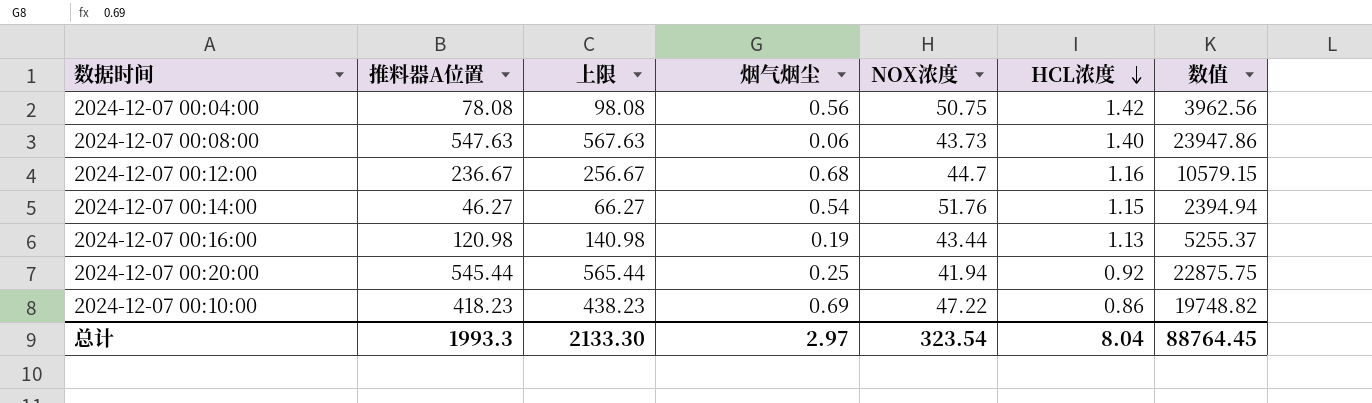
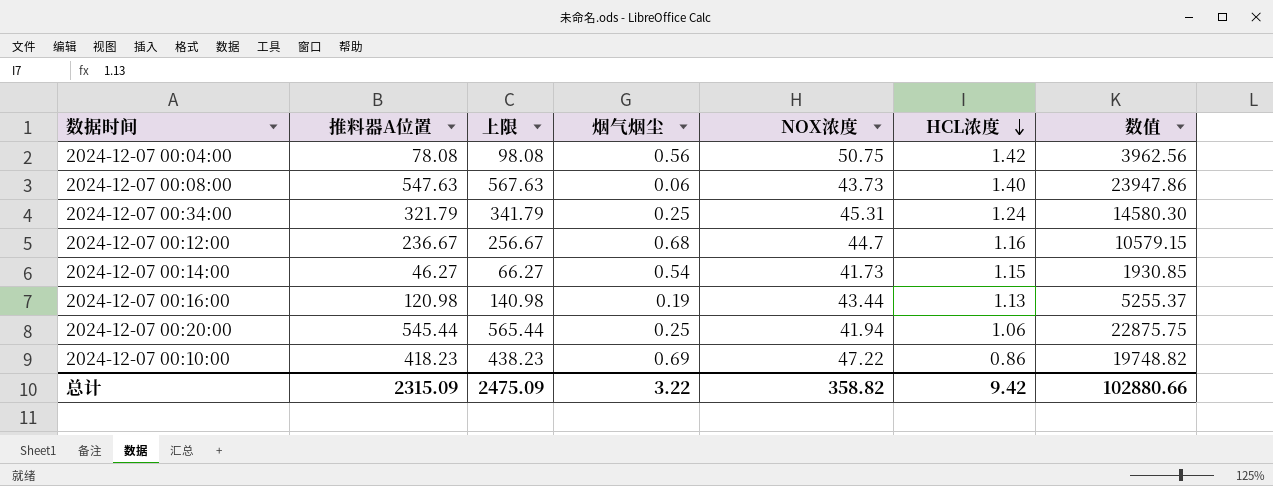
row 2024-12-07 00:34:00: none -> 321.79 | 341.79 | 0.25 | 45.31 | 1.24 | 14580.30
2024-12-07 00:14:00 | NOX浓度: 51.76 -> 41.73
2024-12-07 00:14:00 | 数值: 2394.94 -> 1930.85
2024-12-07 00:20:00 | HCL浓度: 0.92 -> 1.06
总计 | 推料器A位置: 1993.3 -> 2315.09
总计 | 上限: 2133.30 -> 2475.09
总计 | 烟气烟尘: 2.97 -> 3.22
总计 | NOX浓度: 323.54 -> 358.82
总计 | HCL浓度: 8.04 -> 9.42
总计 | 数值: 88764.45 -> 102880.66

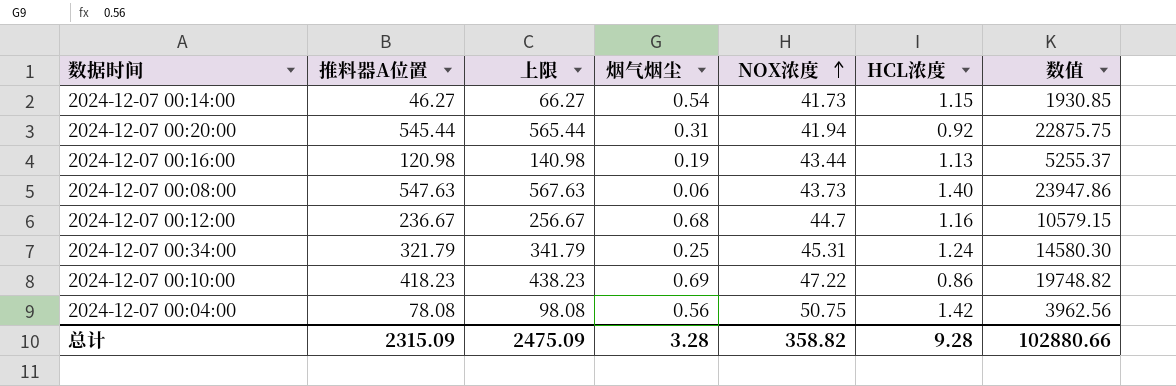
row order: HCL浓度 descending -> NOX浓度 ascending
2024-12-07 00:20:00 | 烟气烟尘: 0.25 -> 0.31
2024-12-07 00:20:00 | HCL浓度: 1.06 -> 0.92
总计 | 烟气烟尘: 3.22 -> 3.28
总计 | HCL浓度: 9.42 -> 9.28

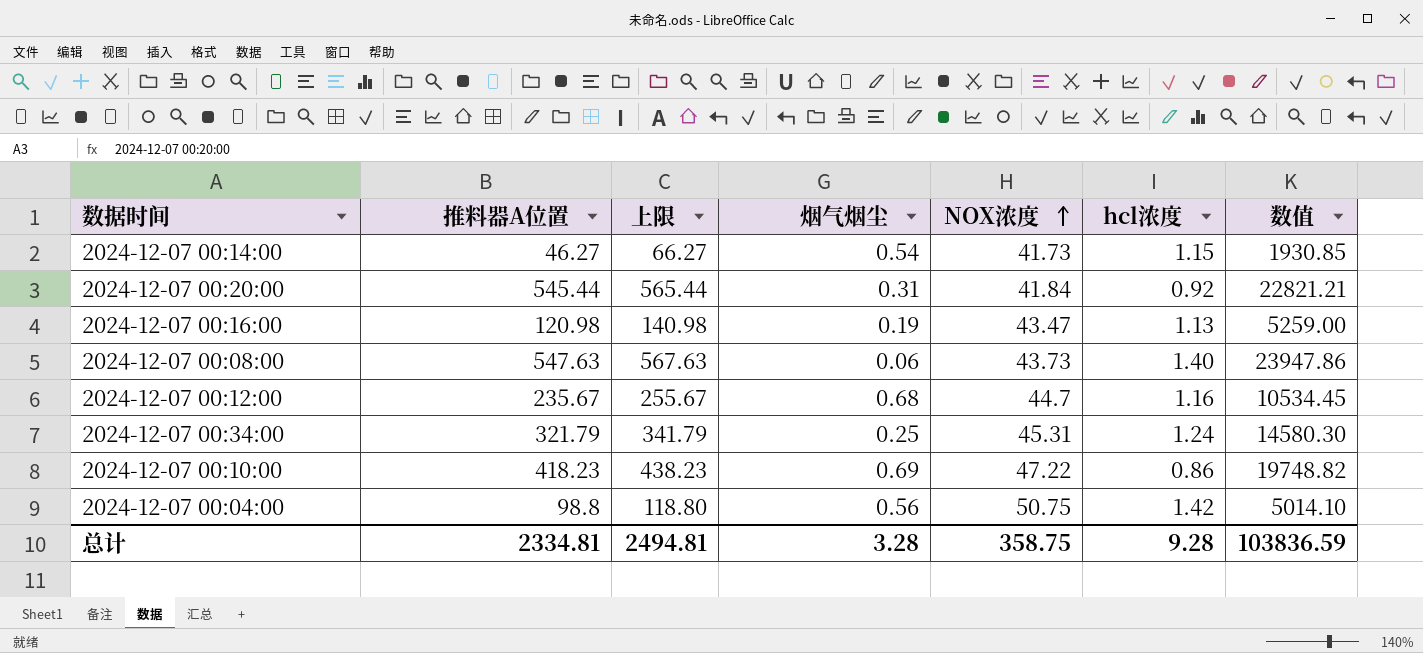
column name: HCL浓度 -> hcl浓度
2024-12-07 00:20:00 | NOX浓度: 41.94 -> 41.84
2024-12-07 00:20:00 | 数值: 22875.75 -> 22821.21
2024-12-07 00:16:00 | NOX浓度: 43.44 -> 43.47
2024-12-07 00:16:00 | 数值: 5255.37 -> 5259.00
2024-12-07 00:12:00 | 推料器A位置: 236.67 -> 235.67
2024-12-07 00:12:00 | 上限: 256.67 -> 255.67
2024-12-07 00:12:00 | 数值: 10579.15 -> 10534.45
2024-12-07 00:04:00 | 推料器A位置: 78.08 -> 98.8
2024-12-07 00:04:00 | 上限: 98.08 -> 118.80
2024-12-07 00:04:00 | 数值: 3962.56 -> 5014.10
总计 | 推料器A位置: 2315.09 -> 2334.81
总计 | 上限: 2475.09 -> 2494.81
总计 | NOX浓度: 358.82 -> 358.75
总计 | 数值: 102880.66 -> 103836.59

